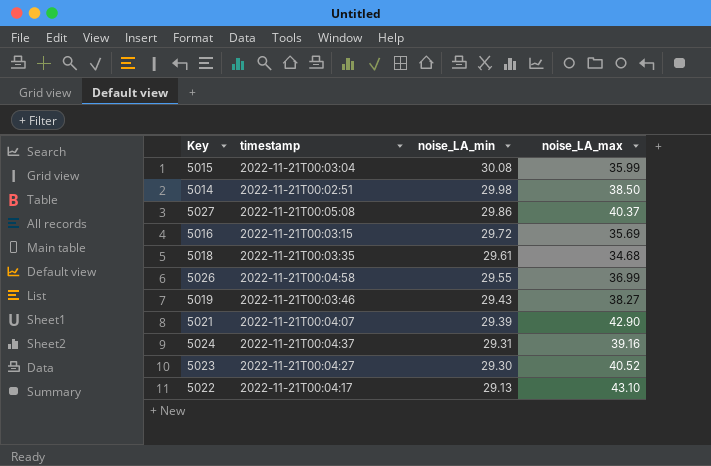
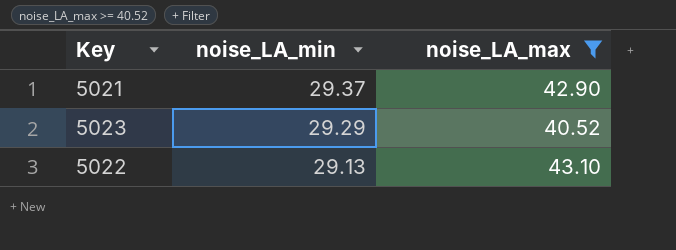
filter: none -> noise_LA_max >= 40.52
column timestamp | position: 2 -> none
5021 | noise_LA_min: 29.39 -> 29.37
5023 | noise_LA_min: 29.30 -> 29.29

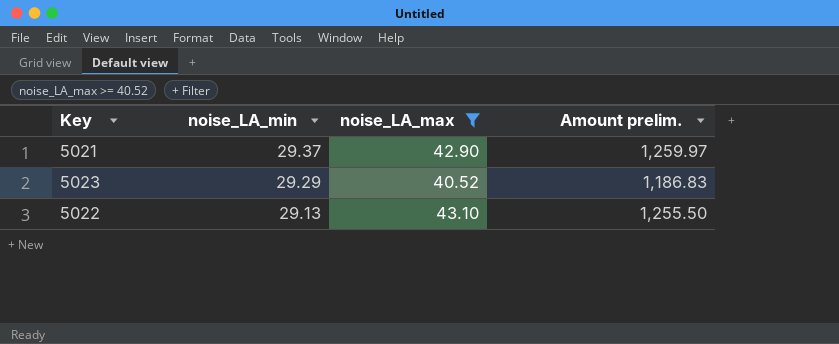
column Amount prelim. | formula: none -> [noise_LA_min] * [noise_LA_max]

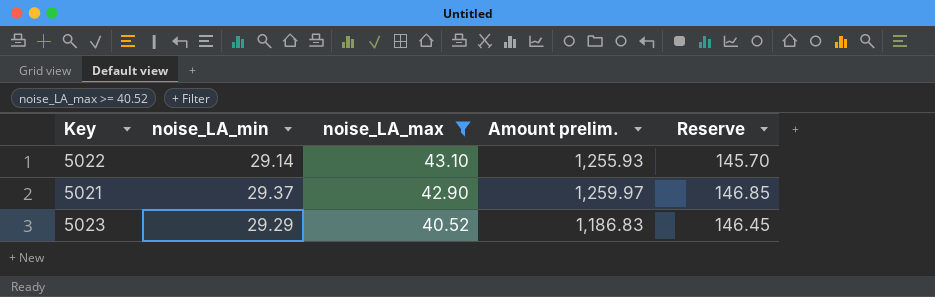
row order: noise_LA_min descending -> noise_LA_max descending
column Reserve | formula: none -> [noise_LA_min] * 5
5022 | noise_LA_min: 29.13 -> 29.14
5022 | Amount prelim.: 1,255.50 -> 1,255.93

